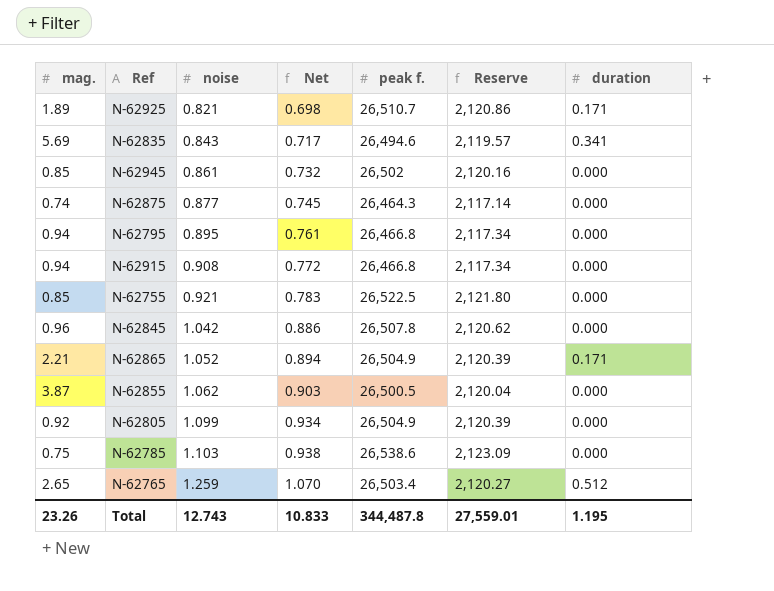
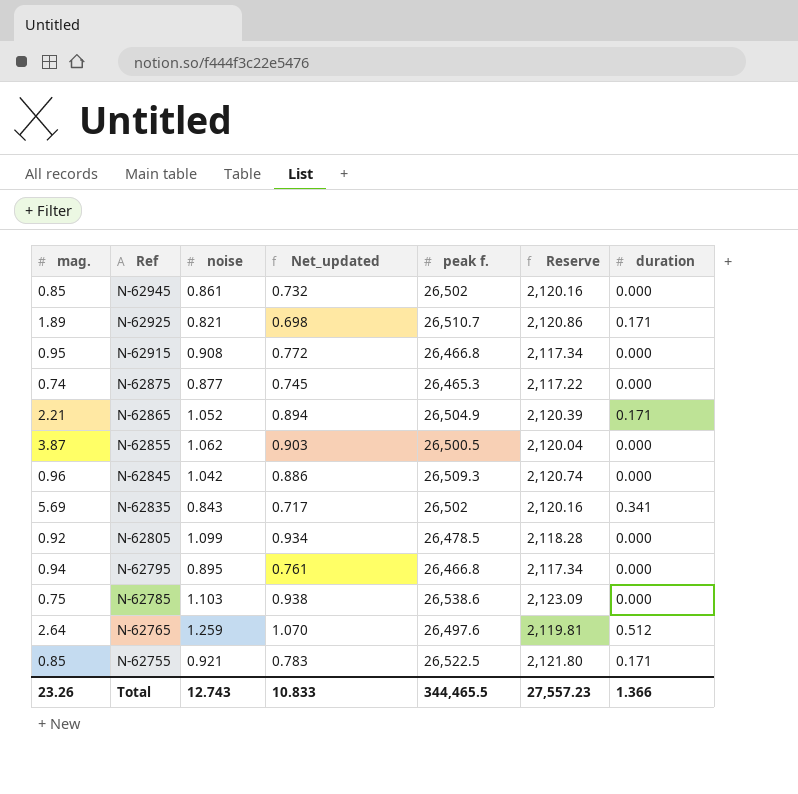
row order: noise ascending -> Ref descending
column name: Net -> Net_updated
N-62915 | mag.: 0.94 -> 0.95
N-62875 | peak f.: 26,464.3 -> 26,465.3
N-62875 | Reserve: 2,117.14 -> 2,117.22
N-62845 | peak f.: 26,507.8 -> 26,509.3
N-62845 | Reserve: 2,120.62 -> 2,120.74
N-62835 | peak f.: 26,494.6 -> 26,502
N-62835 | Reserve: 2,119.57 -> 2,120.16
N-62805 | peak f.: 26,504.9 -> 26,478.5
N-62805 | Reserve: 2,120.39 -> 2,118.28
N-62765 | mag.: 2.65 -> 2.64
N-62765 | peak f.: 26,503.4 -> 26,497.6
N-62765 | Reserve: 2,120.27 -> 2,119.81
N-62755 | duration: 0.000 -> 0.171
Total | peak f.: 344,487.8 -> 344,465.5
Total | Reserve: 27,559.01 -> 27,557.23
Total | duration: 1.195 -> 1.366

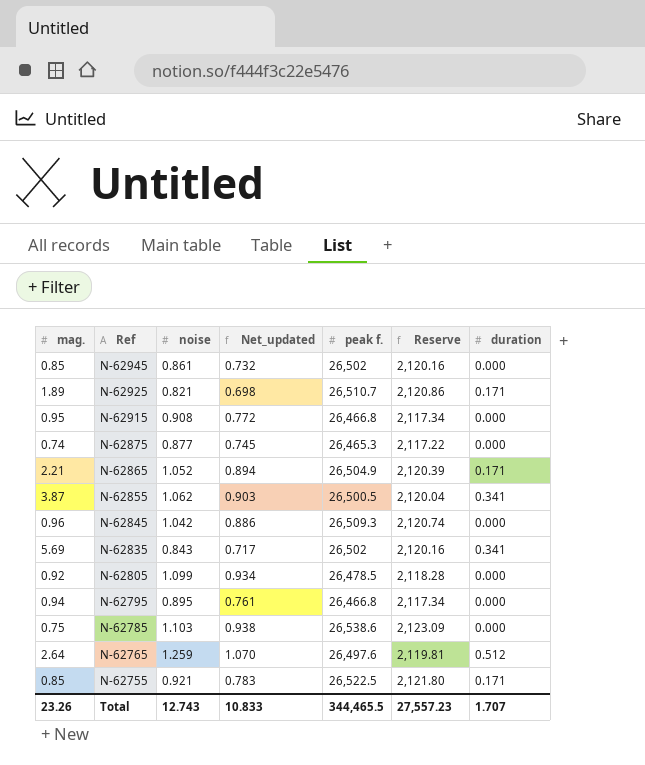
N-62855 | duration: 0.000 -> 0.341
Total | duration: 1.366 -> 1.707

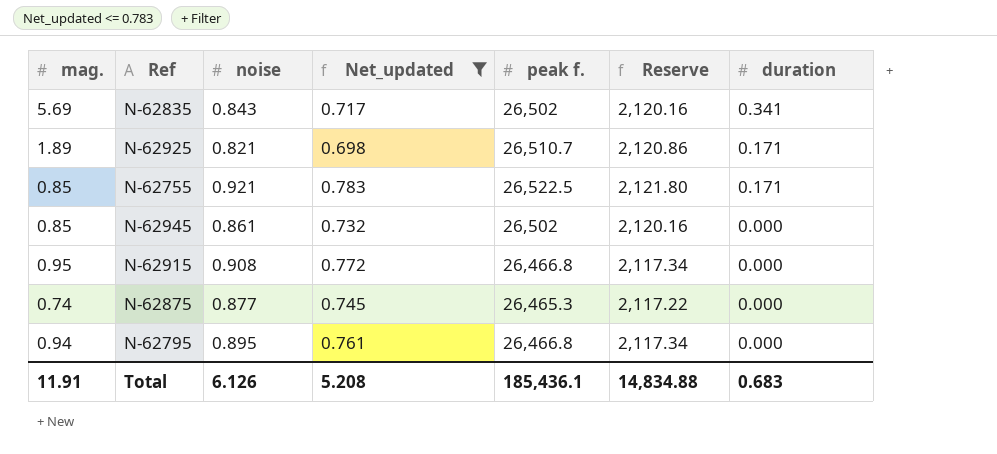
filter: none -> Net_updated <= 0.783
row order: Ref descending -> duration descending
Total | mag.: 23.26 -> 11.91
Total | noise: 12.743 -> 6.126
Total | Net_updated: 10.833 -> 5.208
Total | peak f.: 344,465.5 -> 185,436.1
Total | Reserve: 27,557.23 -> 14,834.88
Total | duration: 1.707 -> 0.683

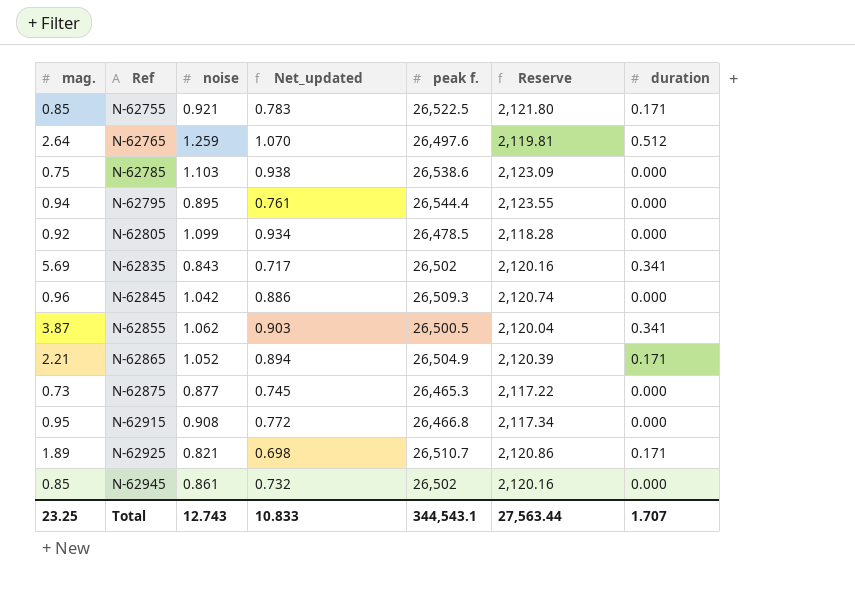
filter: Net_updated <= 0.783 -> none
row order: duration descending -> Ref ascending
N-62795 | peak f.: 26,466.8 -> 26,544.4
N-62795 | Reserve: 2,117.34 -> 2,123.55
N-62875 | mag.: 0.74 -> 0.73
Total | mag.: 11.91 -> 23.25
Total | noise: 6.126 -> 12.743
Total | Net_updated: 5.208 -> 10.833
Total | peak f.: 185,436.1 -> 344,543.1
Total | Reserve: 14,834.88 -> 27,563.44
Total | duration: 0.683 -> 1.707

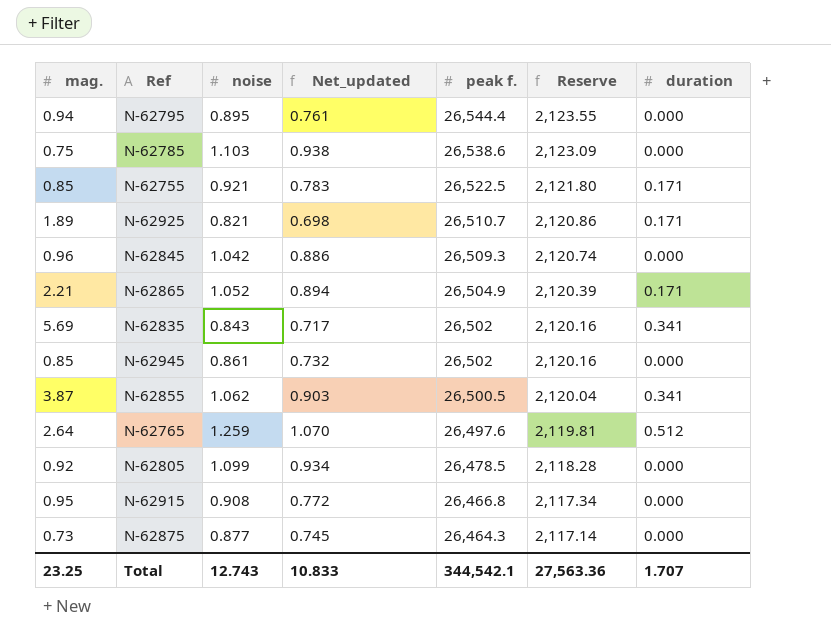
row order: Ref ascending -> peak f. descending
N-62875 | peak f.: 26,465.3 -> 26,464.3
N-62875 | Reserve: 2,117.22 -> 2,117.14
Total | peak f.: 344,543.1 -> 344,542.1
Total | Reserve: 27,563.44 -> 27,563.36

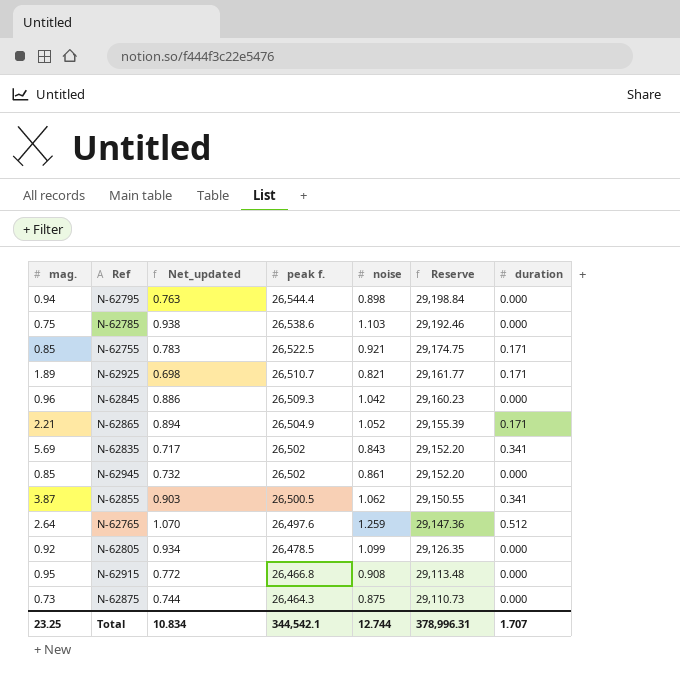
column noise | position: 3 -> 5
column Reserve | formula: [peak f.] * 0.08 -> [peak f.] * 1.1
N-62795 | Net_updated: 0.761 -> 0.763
N-62795 | noise: 0.895 -> 0.898
N-62875 | Net_updated: 0.745 -> 0.744
N-62875 | noise: 0.877 -> 0.875
Total | Net_updated: 10.833 -> 10.834
Total | noise: 12.743 -> 12.744
Total | Reserve: 27,563.36 -> 378,996.31

